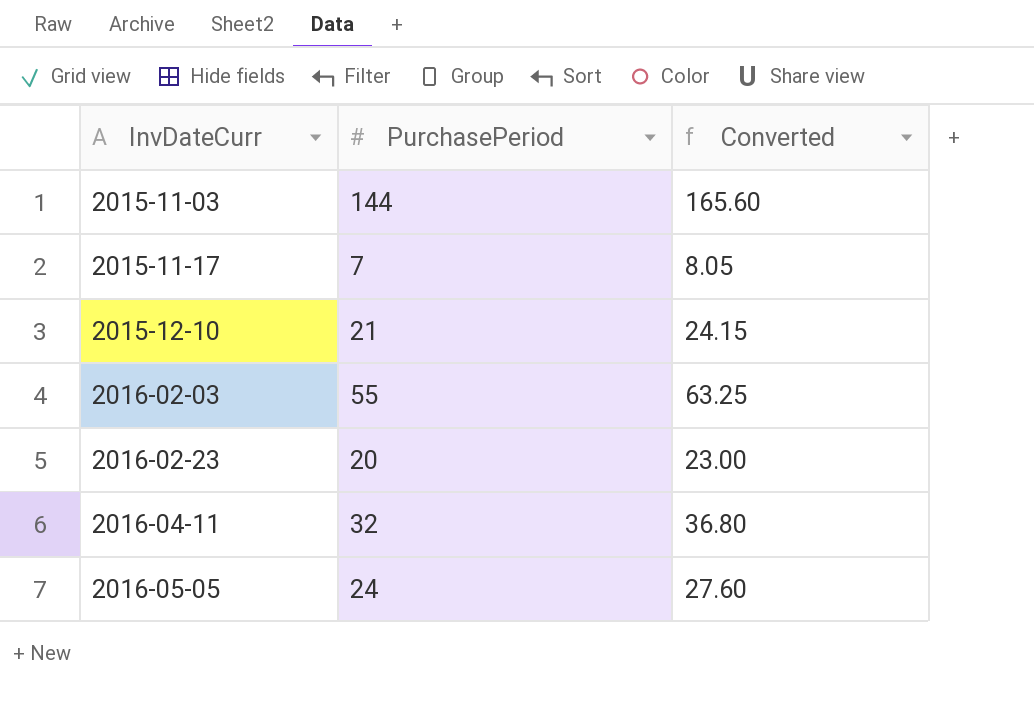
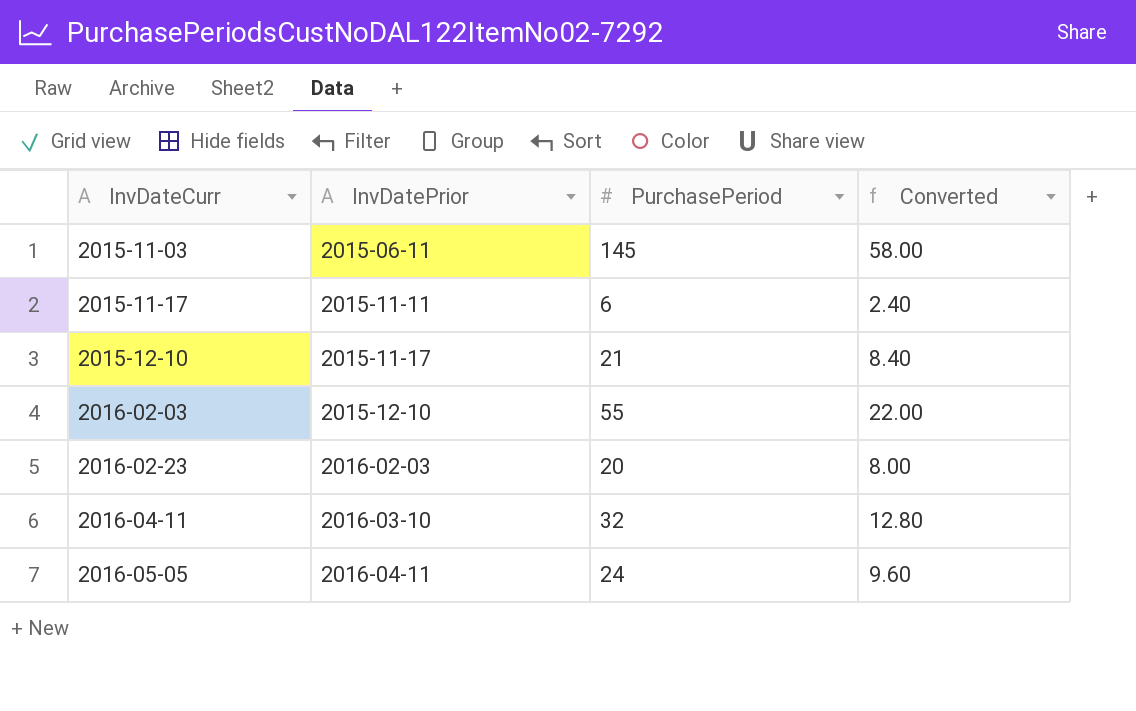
column InvDatePrior | position: none -> 2
column Converted | formula: [PurchasePeriod] * 1.15 -> [PurchasePeriod] * 0.4
2015-11-03 | PurchasePeriod: 144 -> 145
2015-11-17 | PurchasePeriod: 7 -> 6

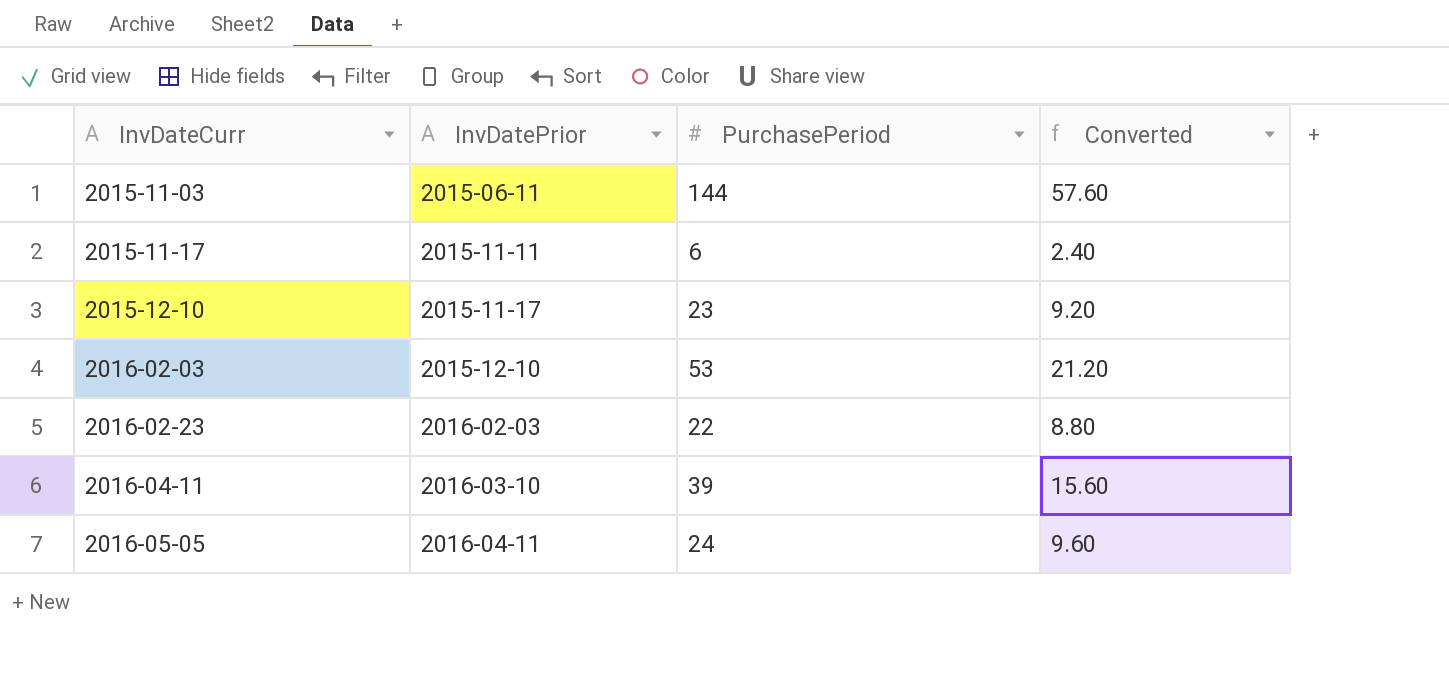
2015-11-03 | PurchasePeriod: 145 -> 144
2015-11-03 | Converted: 58.00 -> 57.60
2015-12-10 | PurchasePeriod: 21 -> 23
2015-12-10 | Converted: 8.40 -> 9.20
2016-02-03 | PurchasePeriod: 55 -> 53
2016-02-03 | Converted: 22.00 -> 21.20
2016-02-23 | PurchasePeriod: 20 -> 22
2016-02-23 | Converted: 8.00 -> 8.80
2016-04-11 | PurchasePeriod: 32 -> 39
2016-04-11 | Converted: 12.80 -> 15.60

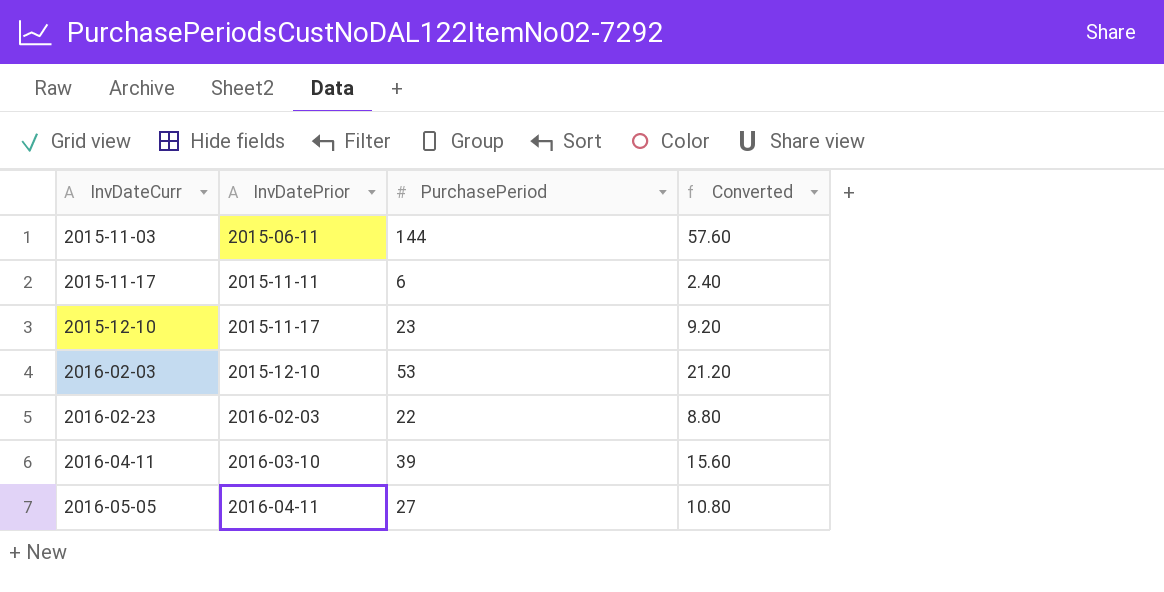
2016-05-05 | PurchasePeriod: 24 -> 27
2016-05-05 | Converted: 9.60 -> 10.80

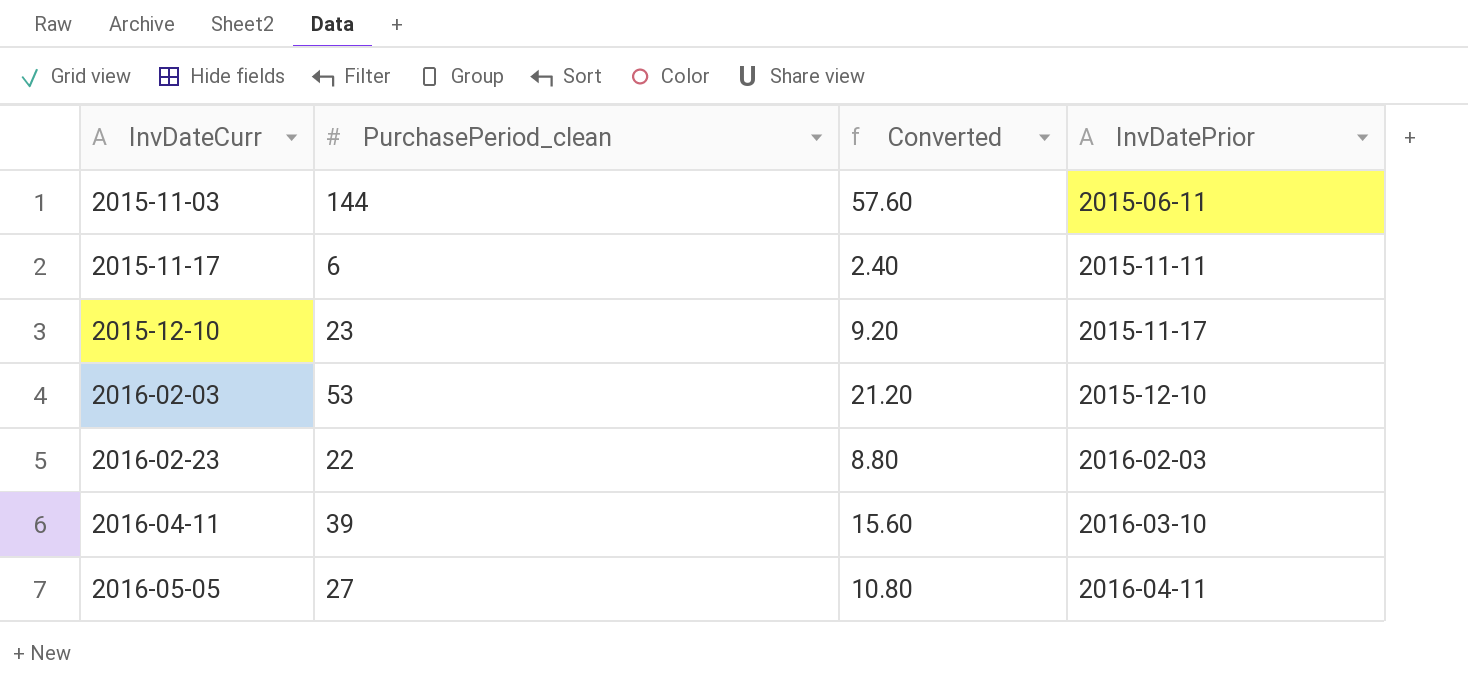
column name: PurchasePeriod -> PurchasePeriod_clean
column InvDatePrior | position: 2 -> 4

